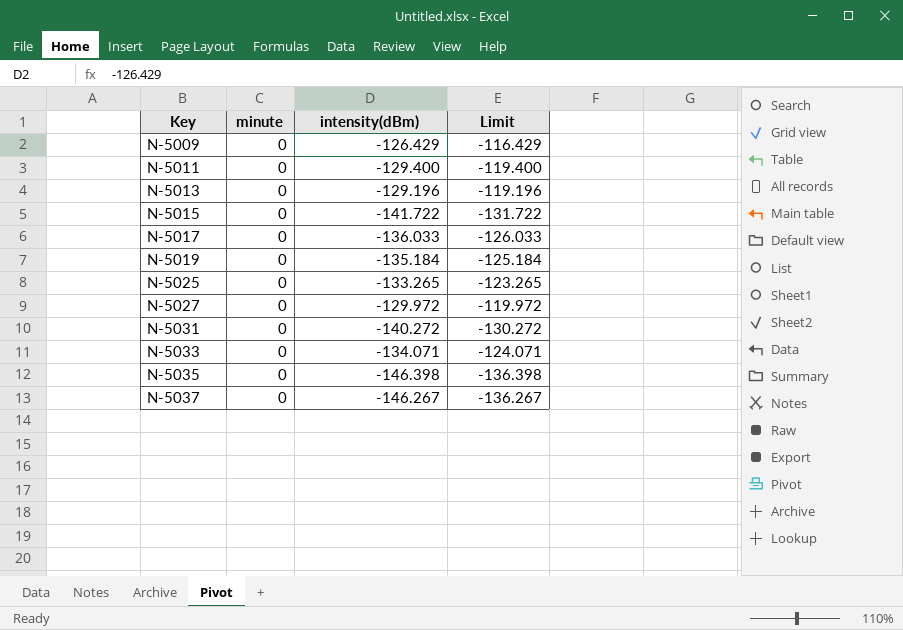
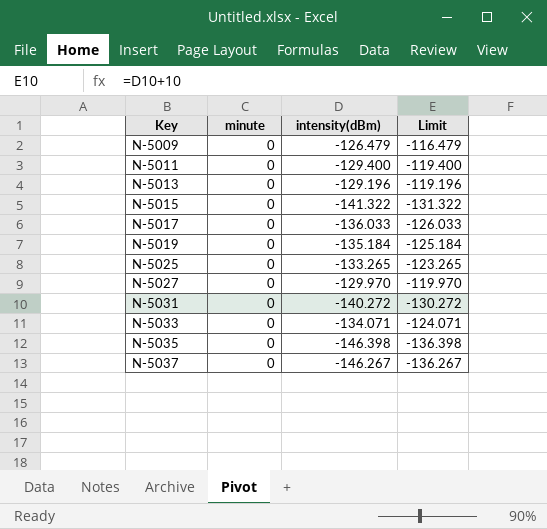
N-5009 | intensity(dBm): -126.429 -> -126.479
N-5009 | Limit: -116.429 -> -116.479
N-5015 | intensity(dBm): -141.722 -> -141.322
N-5015 | Limit: -131.722 -> -131.322
N-5027 | intensity(dBm): -129.972 -> -129.970
N-5027 | Limit: -119.972 -> -119.970

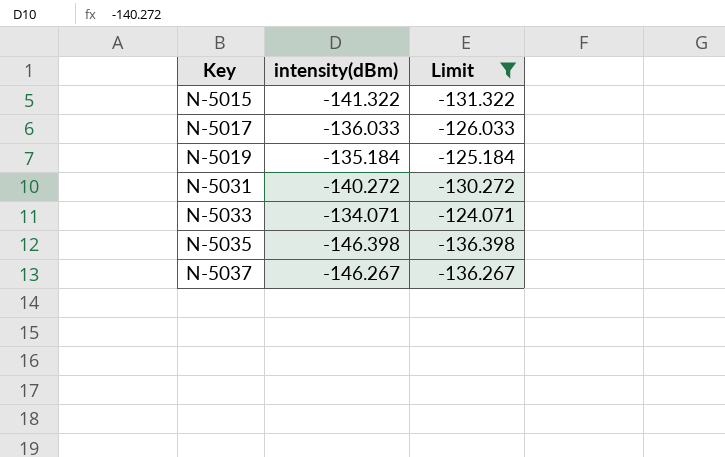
filter: none -> Limit <= -124.071
column minute | position: 2 -> none

